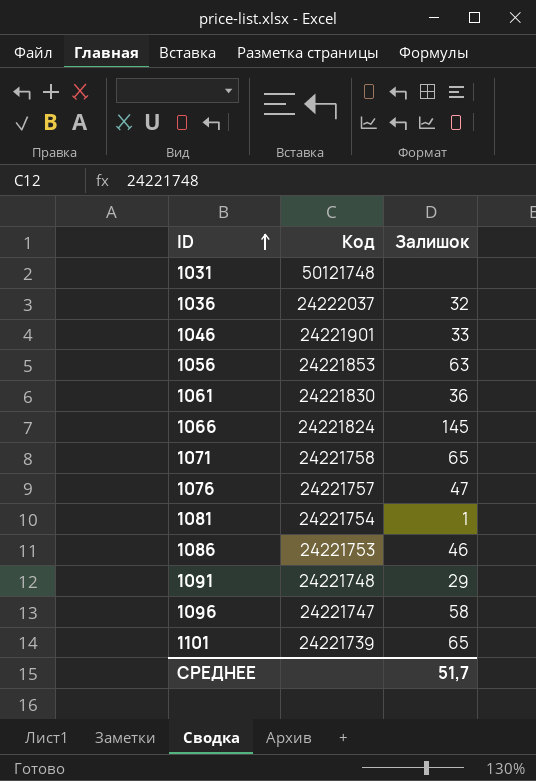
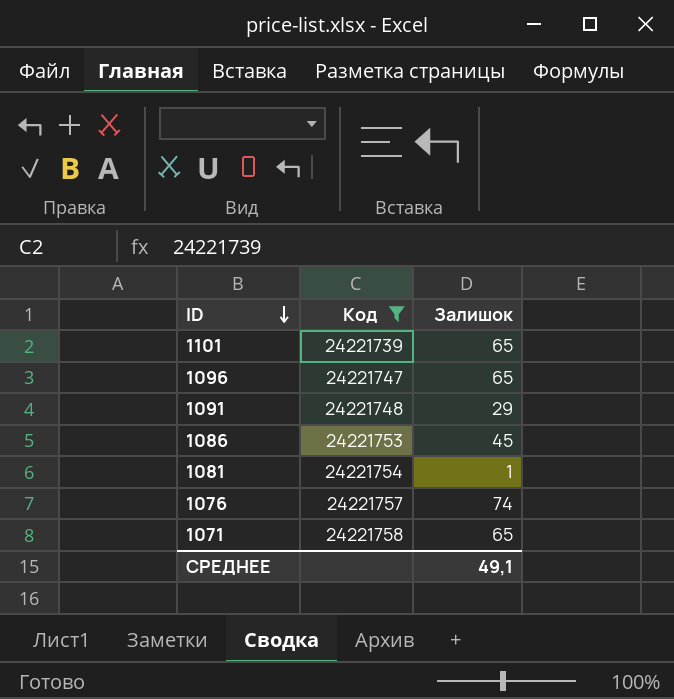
filter: none -> Код <= 24221758
row order: ID ascending -> ID descending
1096 | Залишок: 58 -> 65
1086 | Залишок: 46 -> 45
1076 | Залишок: 47 -> 74
СРЕДНЕЕ | Залишок: 51,7 -> 49,1

